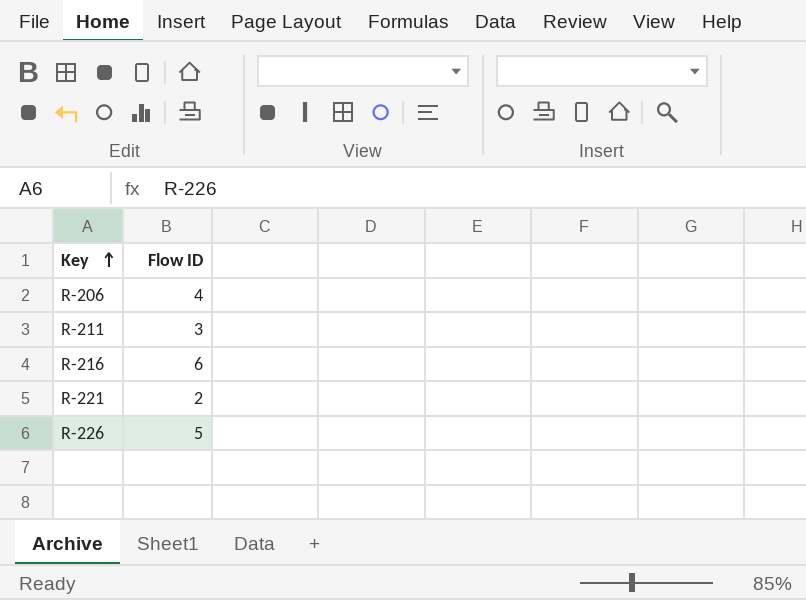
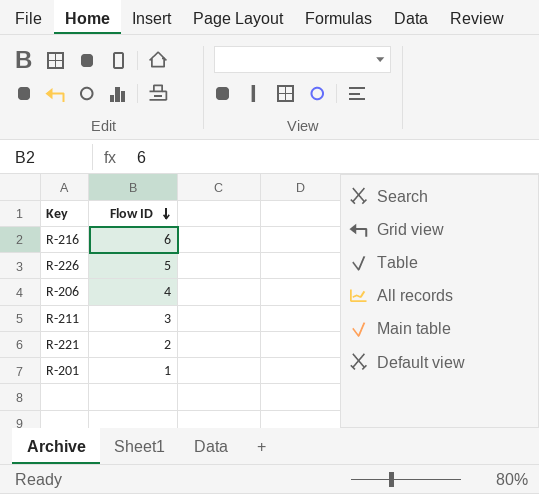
row order: Key ascending -> Flow ID descending
row R-201: none -> 1

